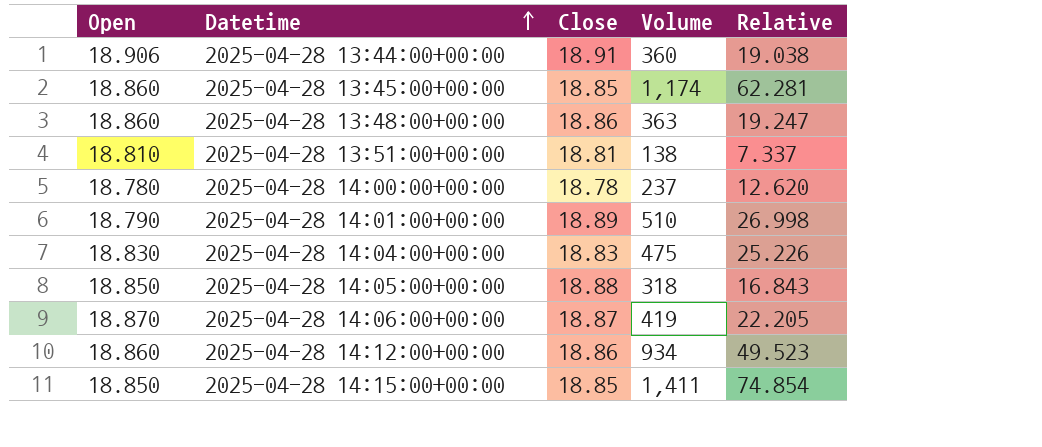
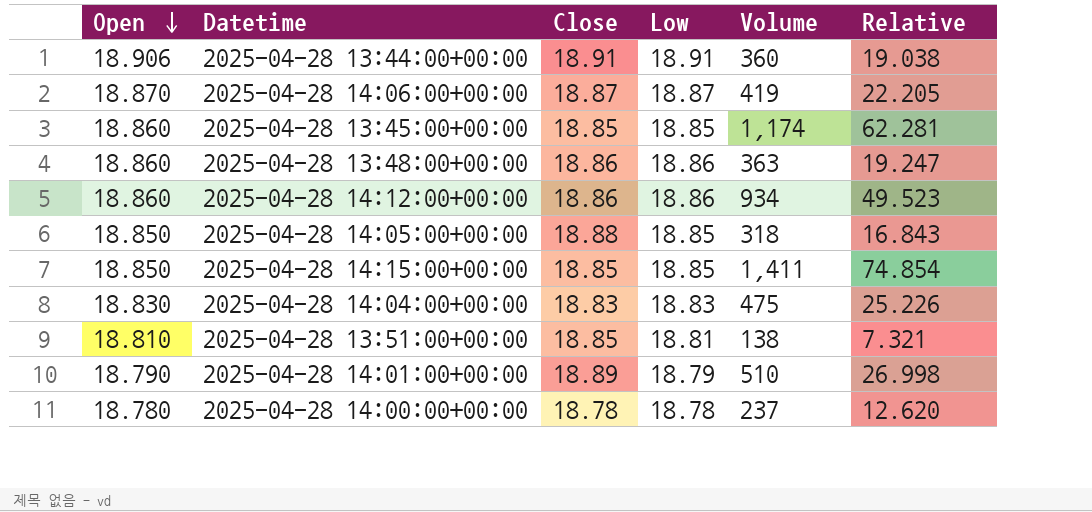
row order: Datetime ascending -> Open descending
column Low | position: none -> 4
2025-04-28 13:51:00+00:00 | Close: 18.81 -> 18.85
2025-04-28 13:51:00+00:00 | Relative: 7.337 -> 7.321

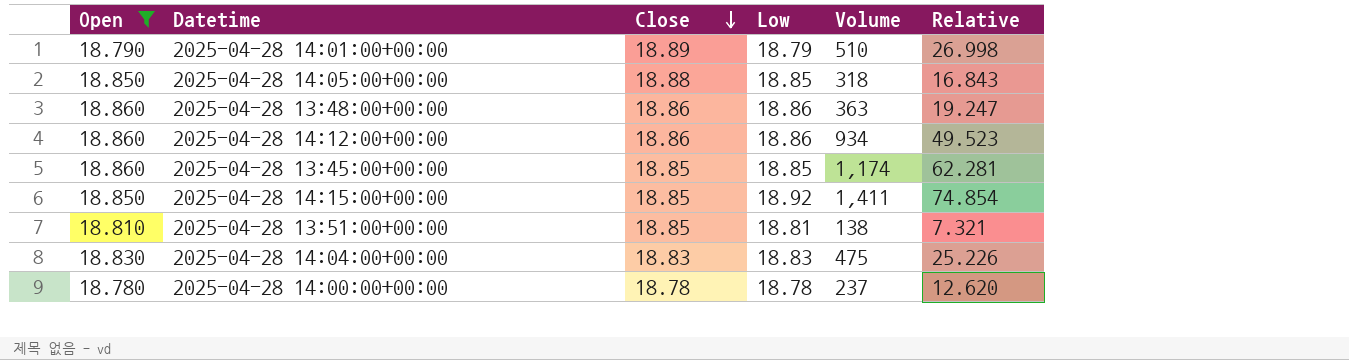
filter: none -> Open <= 18.860
row order: Open descending -> Close descending
2025-04-28 14:15:00+00:00 | Low: 18.85 -> 18.92

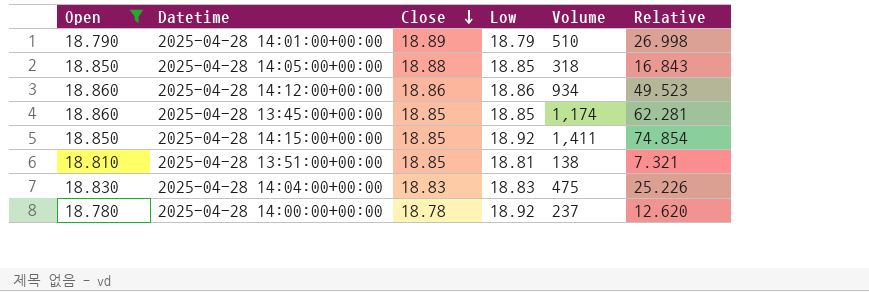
row 2025-04-28 13:48:00+00:00: 18.860 | 18.86 | 18.86 | 363 | 19.247 -> none
2025-04-28 14:00:00+00:00 | Low: 18.78 -> 18.92

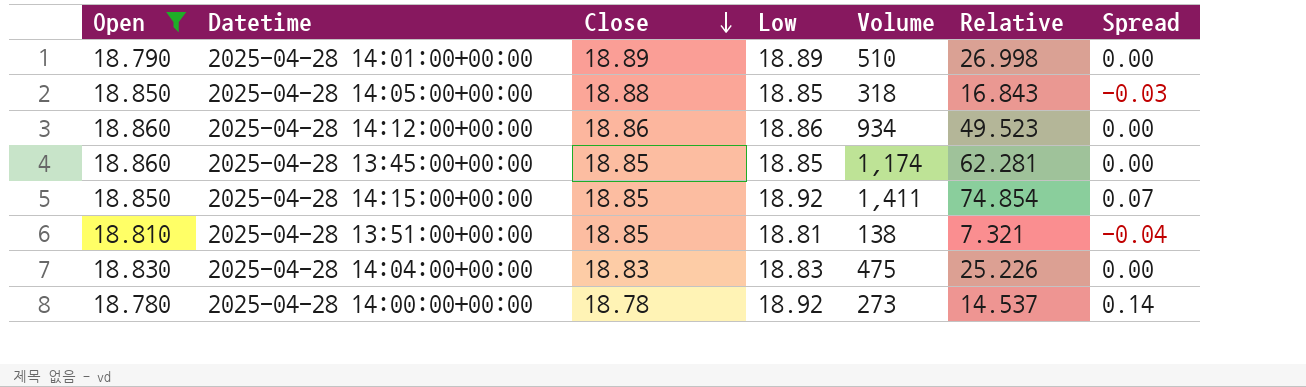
column Spread | formula: none -> [Low] - [Close]
2025-04-28 14:01:00+00:00 | Low: 18.79 -> 18.89
2025-04-28 14:00:00+00:00 | Volume: 237 -> 273
2025-04-28 14:00:00+00:00 | Relative: 12.620 -> 14.537

